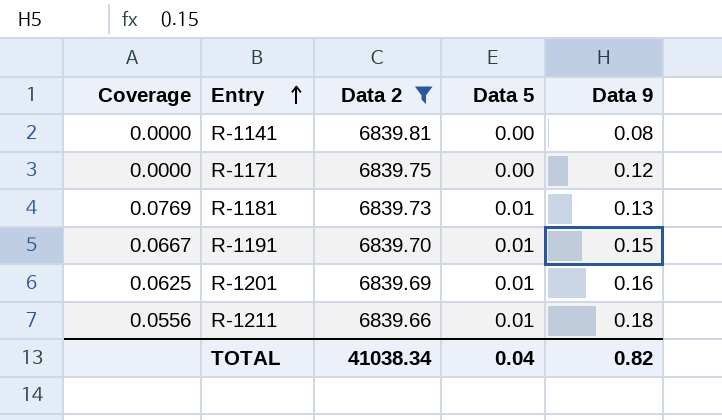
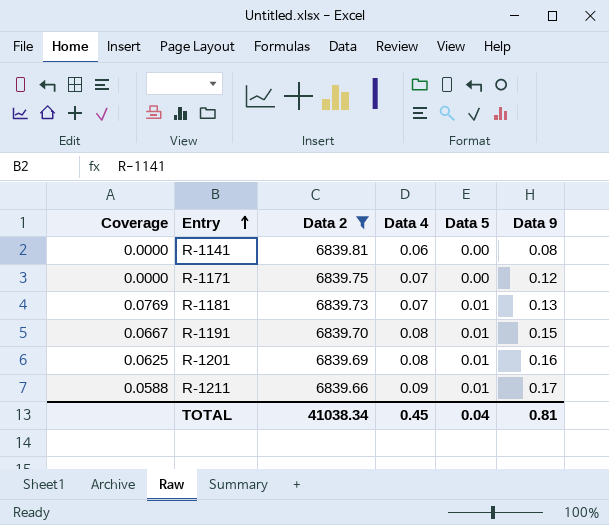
column Data 4 | position: none -> 4
R-1211 | Coverage: 0.0556 -> 0.0588
R-1211 | Data 9: 0.18 -> 0.17
TOTAL | Data 9: 0.82 -> 0.81

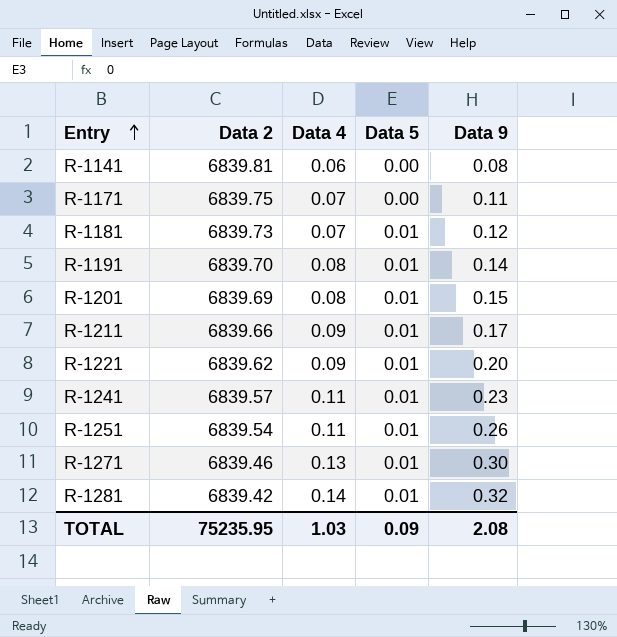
filter: Data 2 >= 6839.66 -> none
column Coverage | formula: [Data 5] / [Data 9] -> none
R-1171 | Data 9: 0.12 -> 0.11
R-1181 | Data 9: 0.13 -> 0.12
R-1191 | Data 9: 0.15 -> 0.14
R-1201 | Data 9: 0.16 -> 0.15
TOTAL | Data 2: 41038.34 -> 75235.95
TOTAL | Data 4: 0.45 -> 1.03
TOTAL | Data 5: 0.04 -> 0.09
TOTAL | Data 9: 0.81 -> 2.08

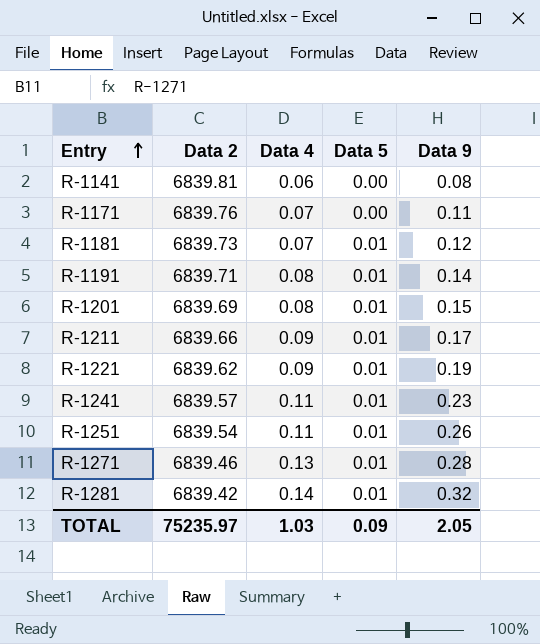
R-1171 | Data 2: 6839.75 -> 6839.76
R-1191 | Data 2: 6839.70 -> 6839.71
R-1221 | Data 9: 0.20 -> 0.19
R-1271 | Data 9: 0.30 -> 0.28
TOTAL | Data 2: 75235.95 -> 75235.97
TOTAL | Data 9: 2.08 -> 2.05

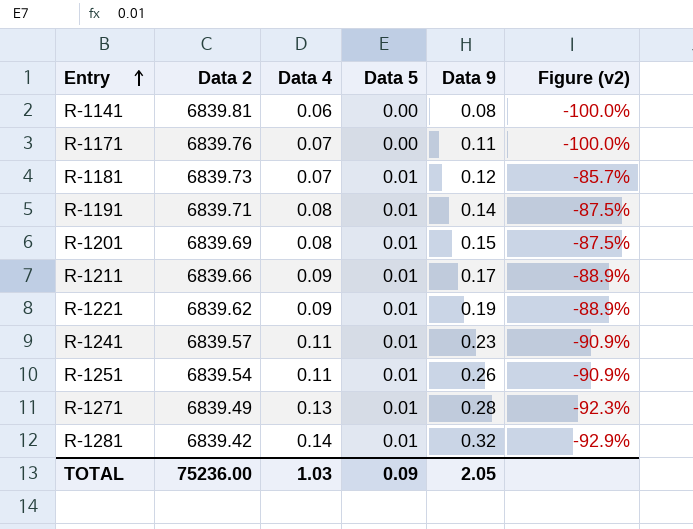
column Figure (v2) | formula: none -> ([Data 5] - [Data 4]) / [Data 4]
R-1271 | Data 2: 6839.46 -> 6839.49
TOTAL | Data 2: 75235.97 -> 75236.00

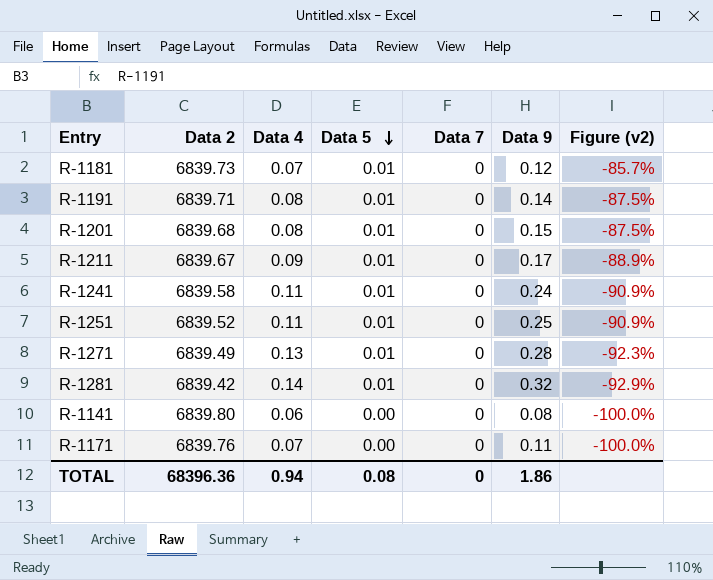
row order: Entry ascending -> Data 5 descending
column Data 7 | position: none -> 5
row R-1221: 6839.62 | 0.09 | 0.01 | 0.19 | -88.9% -> none
R-1201 | Data 2: 6839.69 -> 6839.68
R-1211 | Data 2: 6839.66 -> 6839.67
R-1241 | Data 2: 6839.57 -> 6839.58
R-1241 | Data 9: 0.23 -> 0.24
R-1251 | Data 2: 6839.54 -> 6839.52
R-1251 | Data 9: 0.26 -> 0.25
R-1141 | Data 2: 6839.81 -> 6839.80
TOTAL | Data 2: 75236.00 -> 68396.36
TOTAL | Data 4: 1.03 -> 0.94
TOTAL | Data 5: 0.09 -> 0.08
TOTAL | Data 9: 2.05 -> 1.86

